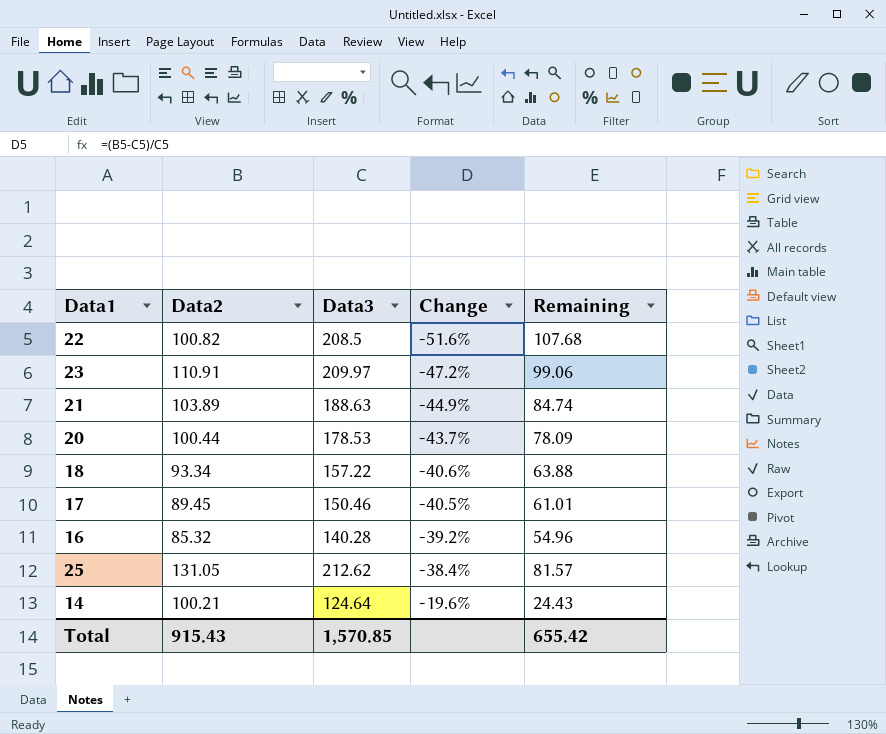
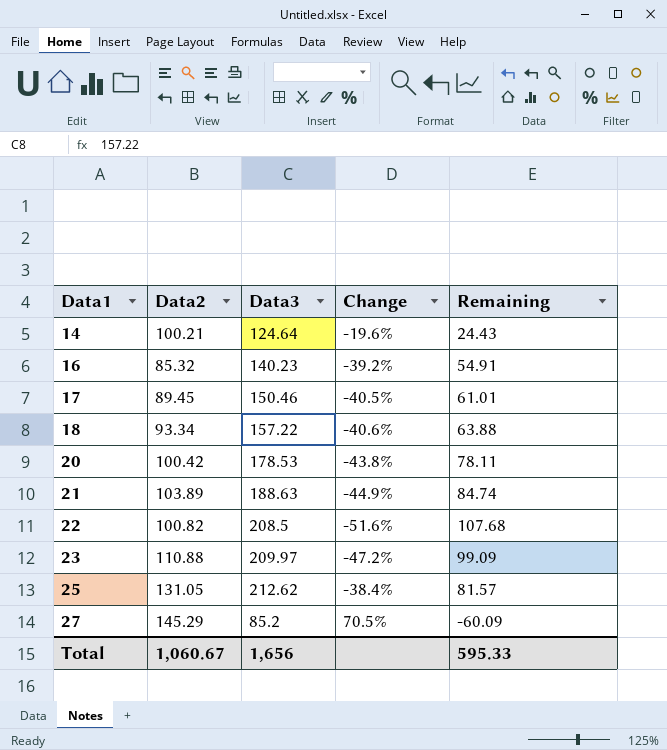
row order: Change ascending -> Data1 ascending
16 | Data3: 140.28 -> 140.23
16 | Remaining: 54.96 -> 54.91
20 | Data2: 100.44 -> 100.42
20 | Change: -43.7% -> -43.8%
20 | Remaining: 78.09 -> 78.11
23 | Data2: 110.91 -> 110.88
23 | Remaining: 99.06 -> 99.09
row 27: none -> 145.29 | 85.2 | 70.5% | -60.09
Total | Data2: 915.43 -> 1,060.67
Total | Data3: 1,570.85 -> 1,656
Total | Remaining: 655.42 -> 595.33

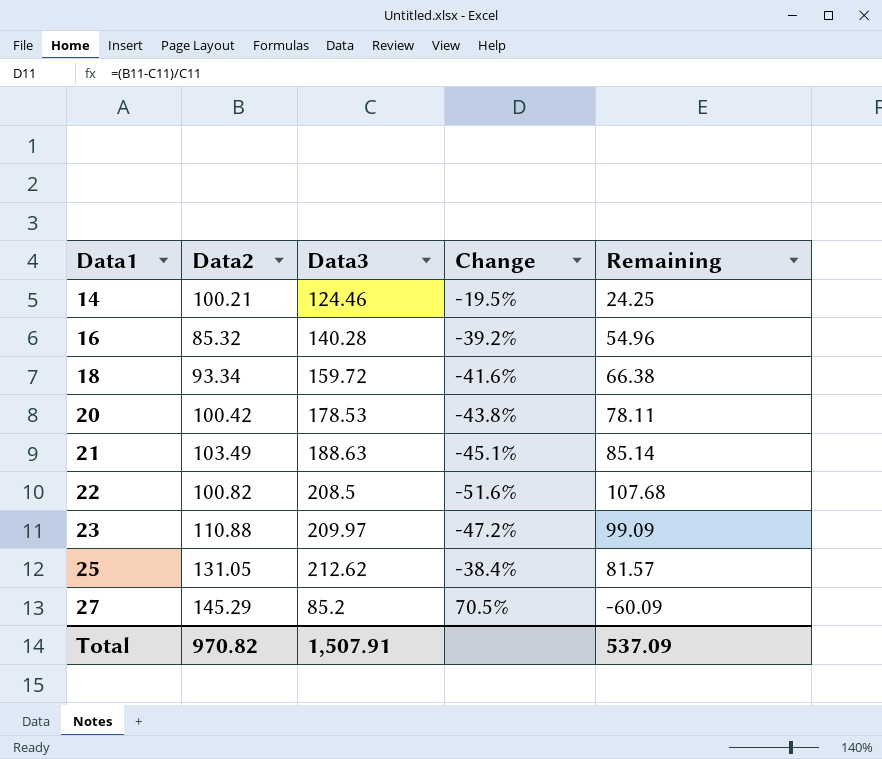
row 17: 89.45 | 150.46 | -40.5% | 61.01 -> none
14 | Data3: 124.64 -> 124.46
14 | Change: -19.6% -> -19.5%
14 | Remaining: 24.43 -> 24.25
16 | Data3: 140.23 -> 140.28
16 | Remaining: 54.91 -> 54.96
18 | Data3: 157.22 -> 159.72
18 | Change: -40.6% -> -41.6%
18 | Remaining: 63.88 -> 66.38
21 | Data2: 103.89 -> 103.49
21 | Change: -44.9% -> -45.1%
21 | Remaining: 84.74 -> 85.14
Total | Data2: 1,060.67 -> 970.82
Total | Data3: 1,656 -> 1,507.91
Total | Remaining: 595.33 -> 537.09

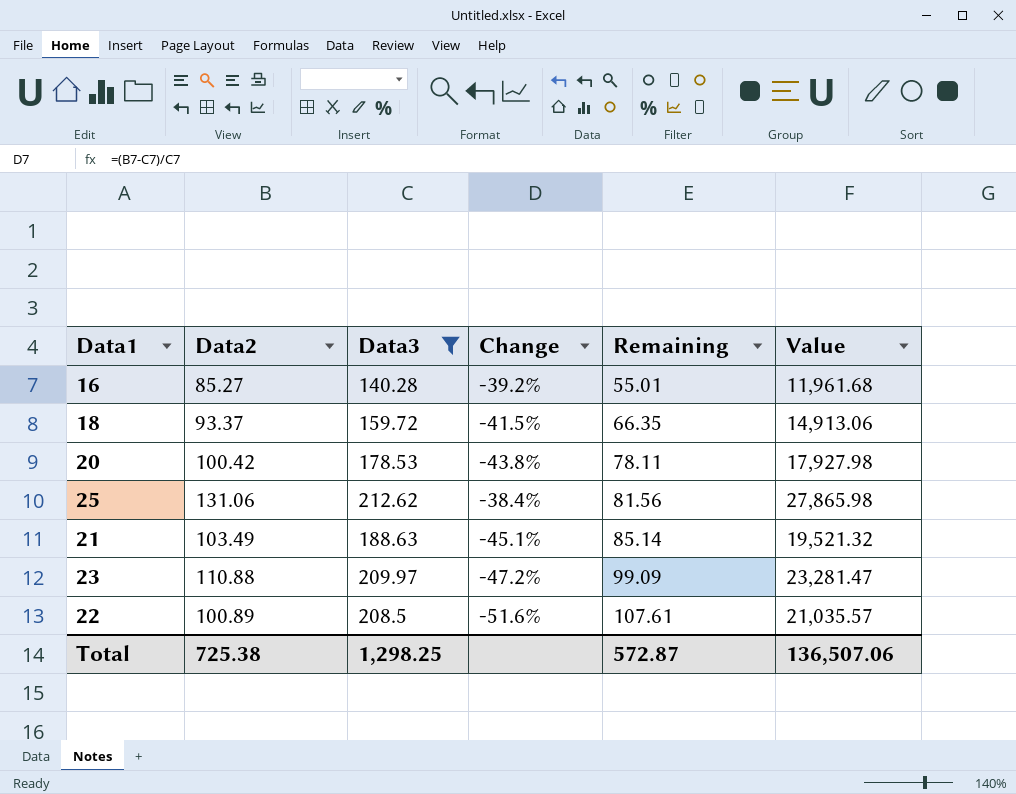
filter: none -> Data3 >= 140.28
row order: Data1 ascending -> Remaining ascending
column Value | formula: none -> [Data2] * [Data3]
16 | Data2: 85.32 -> 85.27
16 | Remaining: 54.96 -> 55.01
18 | Data2: 93.34 -> 93.37
18 | Change: -41.6% -> -41.5%
18 | Remaining: 66.38 -> 66.35
25 | Data2: 131.05 -> 131.06
25 | Remaining: 81.57 -> 81.56
22 | Data2: 100.82 -> 100.89
22 | Remaining: 107.68 -> 107.61
Total | Data2: 970.82 -> 725.38
Total | Data3: 1,507.91 -> 1,298.25
Total | Remaining: 537.09 -> 572.87

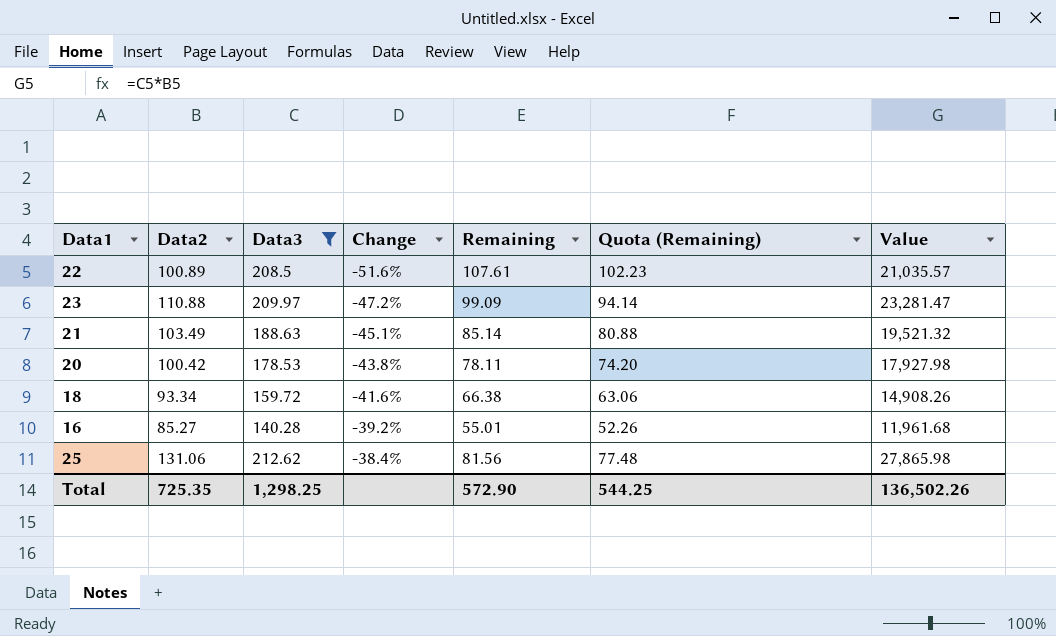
row order: Remaining ascending -> Change ascending
column Quota (Remaining) | formula: none -> [Remaining] * 0.95
18 | Data2: 93.37 -> 93.34
18 | Change: -41.5% -> -41.6%
18 | Remaining: 66.35 -> 66.38
18 | Value: 14,913.06 -> 14,908.26
Total | Data2: 725.38 -> 725.35
Total | Remaining: 572.87 -> 572.90
Total | Value: 136,507.06 -> 136,502.26

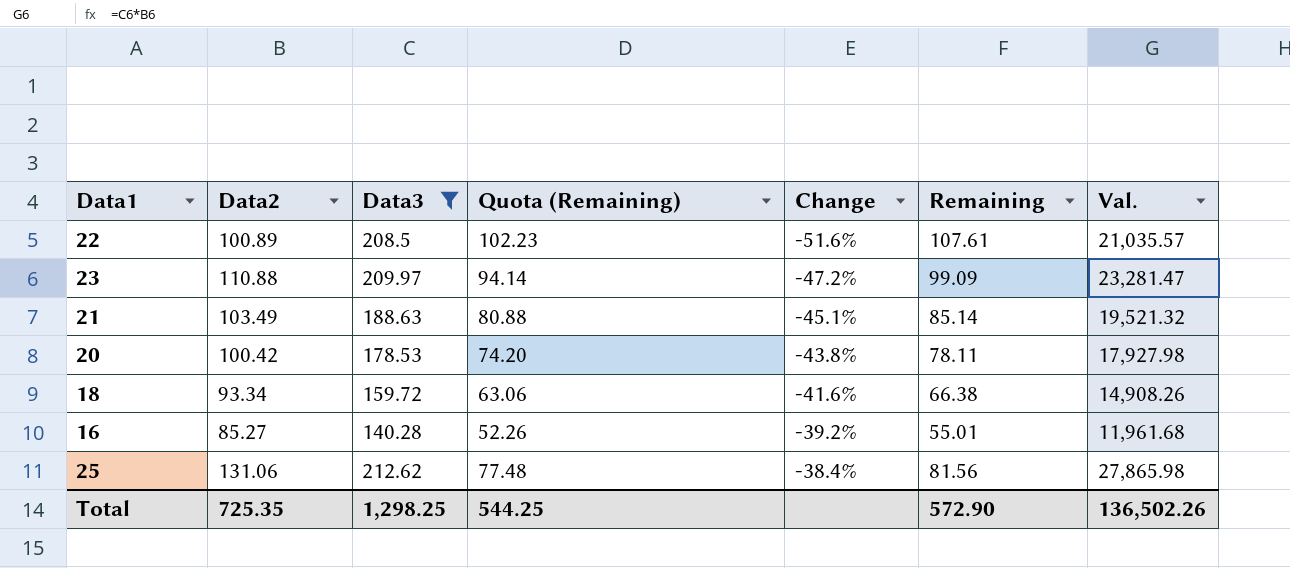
column Quota (Remaining) | position: 6 -> 4
column name: Value -> Val.

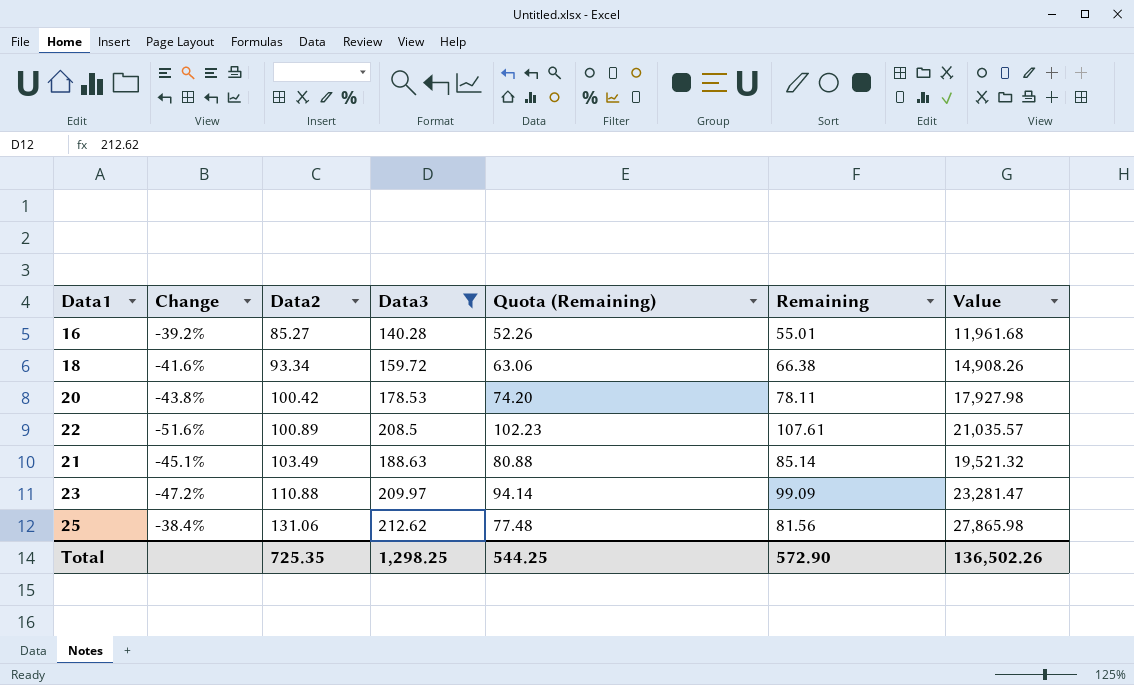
row order: Change ascending -> Data2 ascending
column Change | position: 5 -> 2
column name: Val. -> Value

